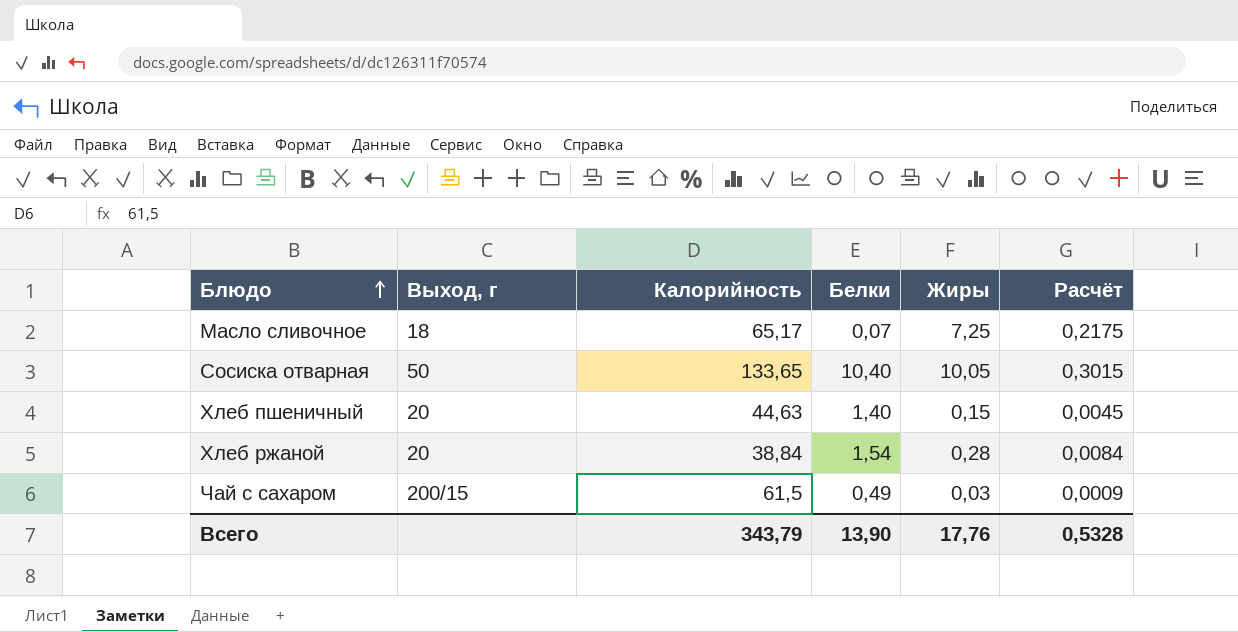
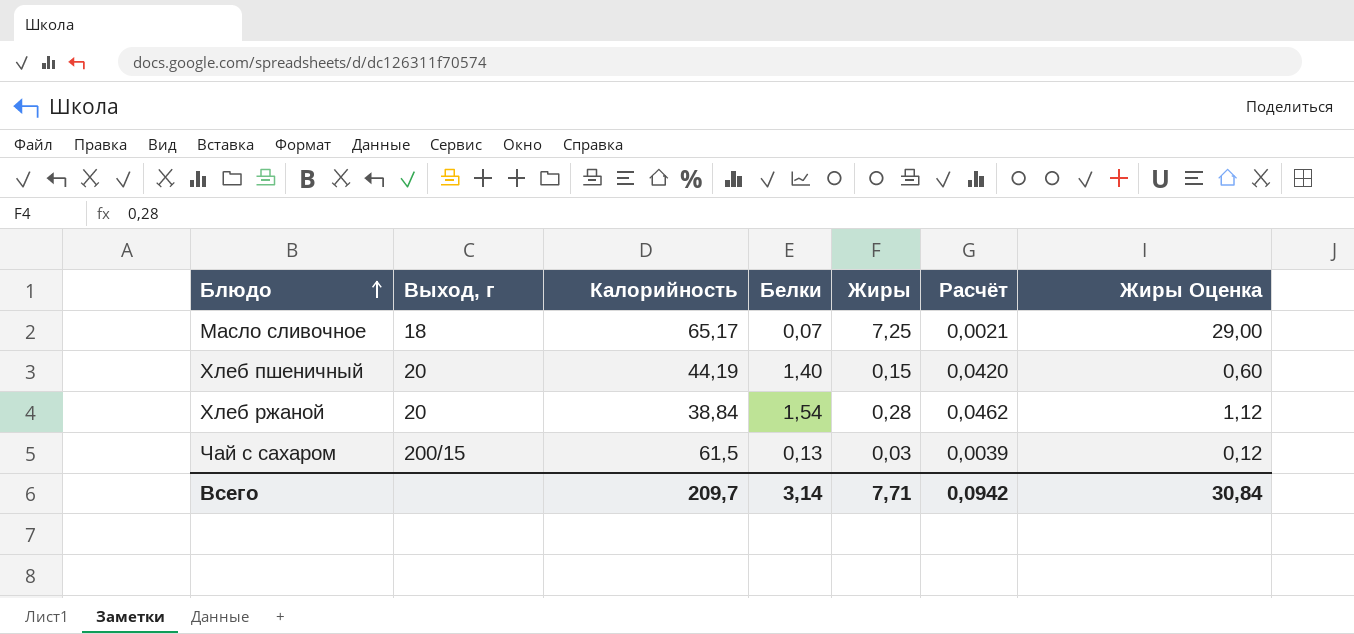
column Расчёт | formula: [Жиры] * 0,03 -> [Белки] * 0,03
column Жиры Оценка | formula: none -> [Жиры] * 4
row Сосиска отварная: 50 | 133,65 | 10,40 | 10,05 | 0,3015 -> none
Хлеб пшеничный | Калорийность: 44,63 -> 44,19
Чай с сахаром | Белки: 0,49 -> 0,13
Всего | Калорийность: 343,79 -> 209,7
Всего | Белки: 13,90 -> 3,14
Всего | Жиры: 17,76 -> 7,71
Всего | Расчёт: 0,5328 -> 0,0942

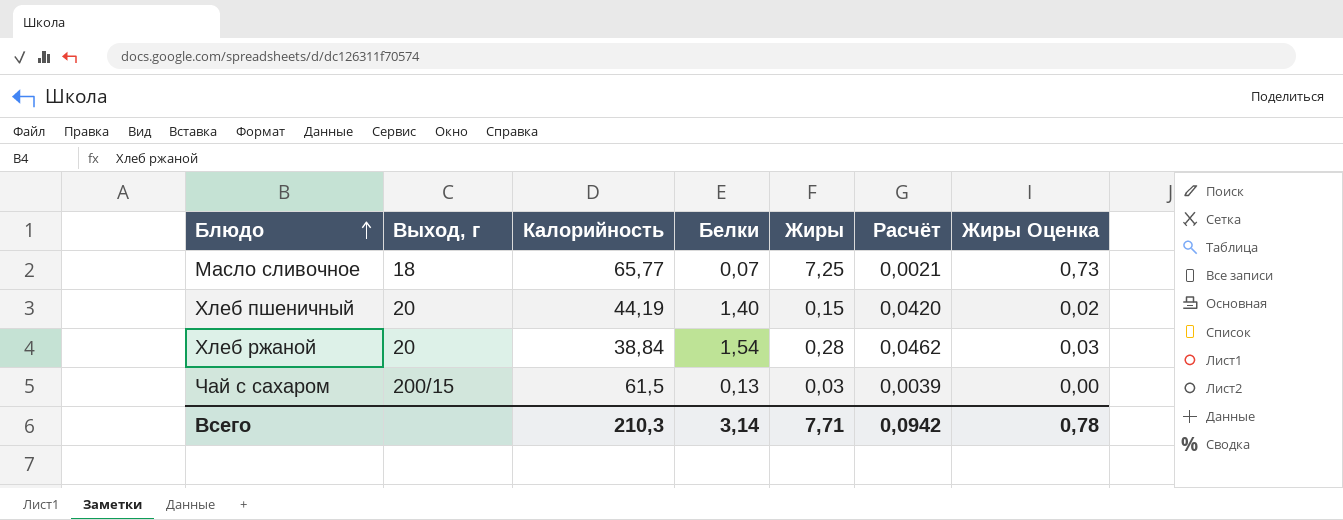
column Жиры Оценка | formula: [Жиры] * 4 -> [Жиры] * 0,1
Масло сливочное | Калорийность: 65,17 -> 65,77
Всего | Калорийность: 209,7 -> 210,3
Всего | Жиры Оценка: 30,84 -> 0,78

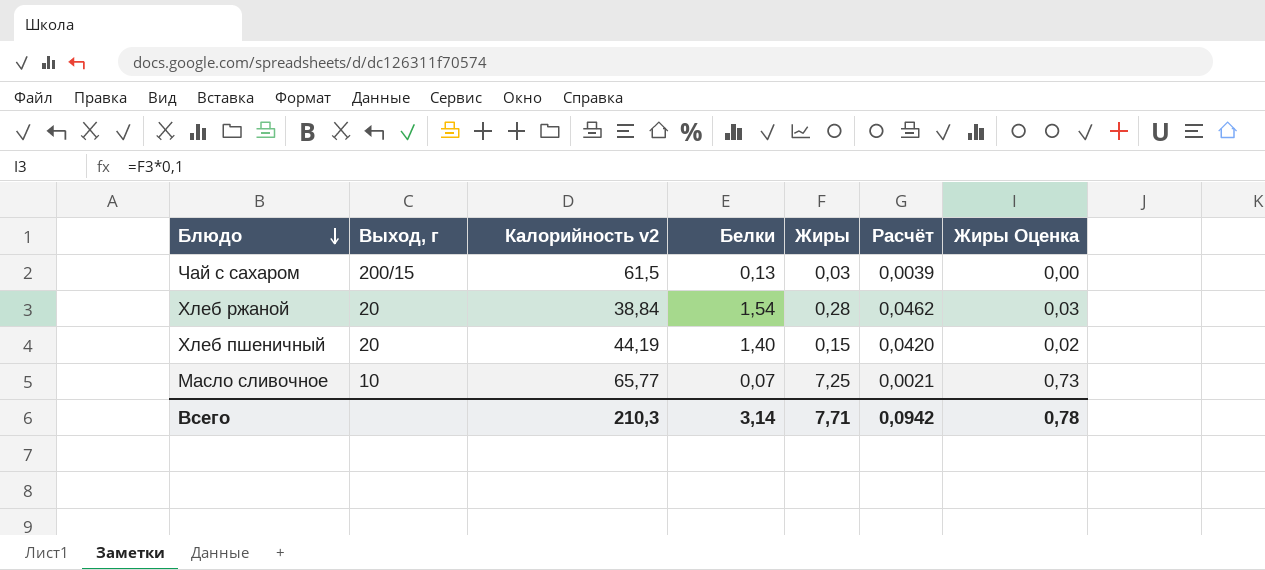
row order: Блюдо ascending -> Блюдо descending
column name: Калорийность -> Калорийность v2
Масло сливочное | Выход, г: 18 -> 10

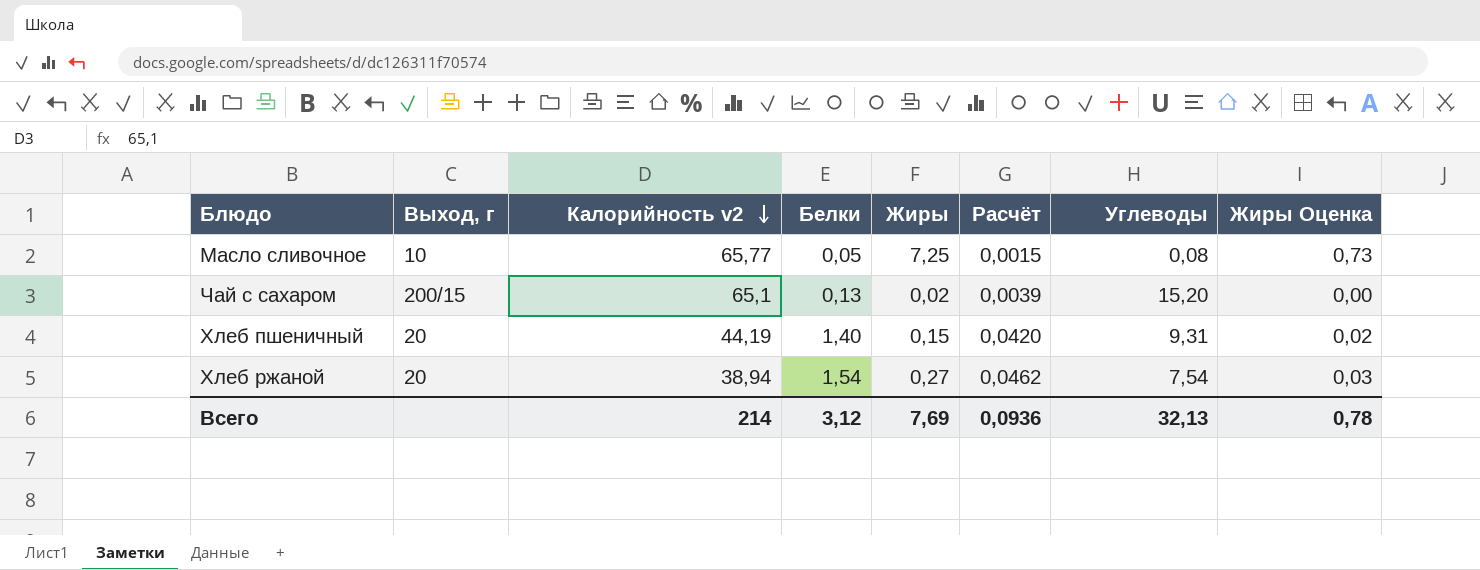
row order: Блюдо descending -> Калорийность v2 descending
column Углеводы | position: none -> 7
Масло сливочное | Белки: 0,07 -> 0,05
Масло сливочное | Расчёт: 0,0021 -> 0,0015
Чай с сахаром | Калорийность v2: 61,5 -> 65,1
Чай с сахаром | Жиры: 0,03 -> 0,02
Хлеб ржаной | Калорийность v2: 38,84 -> 38,94
Хлеб ржаной | Жиры: 0,28 -> 0,27
Всего | Калорийность v2: 210,3 -> 214
Всего | Белки: 3,14 -> 3,12
Всего | Жиры: 7,71 -> 7,69
Всего | Расчёт: 0,0942 -> 0,0936

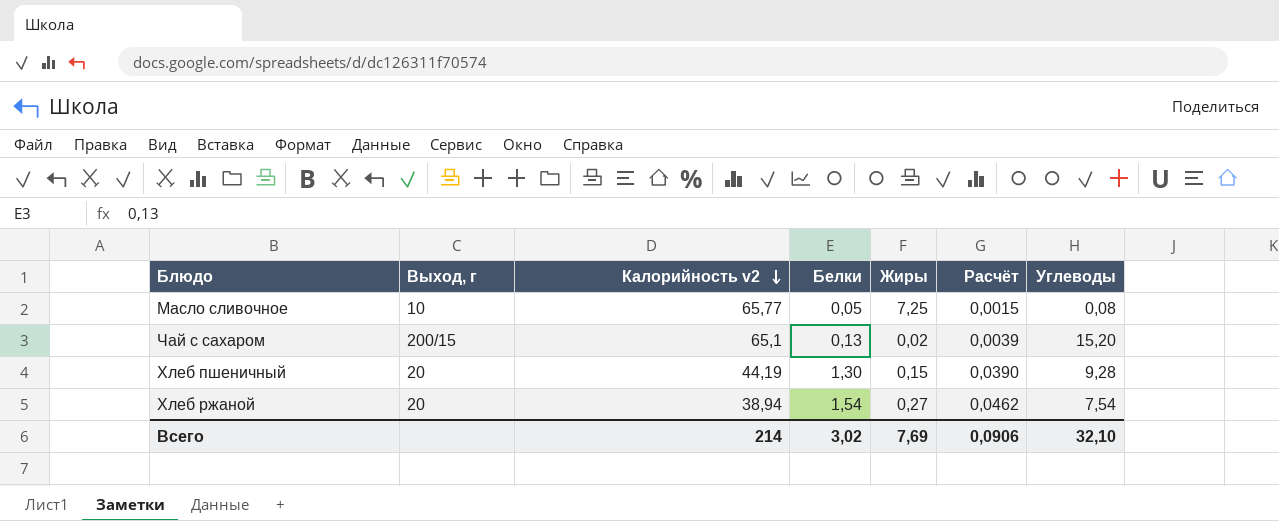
column Жиры Оценка | formula: [Жиры] * 0,1 -> none
Хлеб пшеничный | Белки: 1,40 -> 1,30
Хлеб пшеничный | Расчёт: 0,0420 -> 0,0390
Хлеб пшеничный | Углеводы: 9,31 -> 9,28
Всего | Белки: 3,12 -> 3,02
Всего | Расчёт: 0,0936 -> 0,0906
Всего | Углеводы: 32,13 -> 32,10

